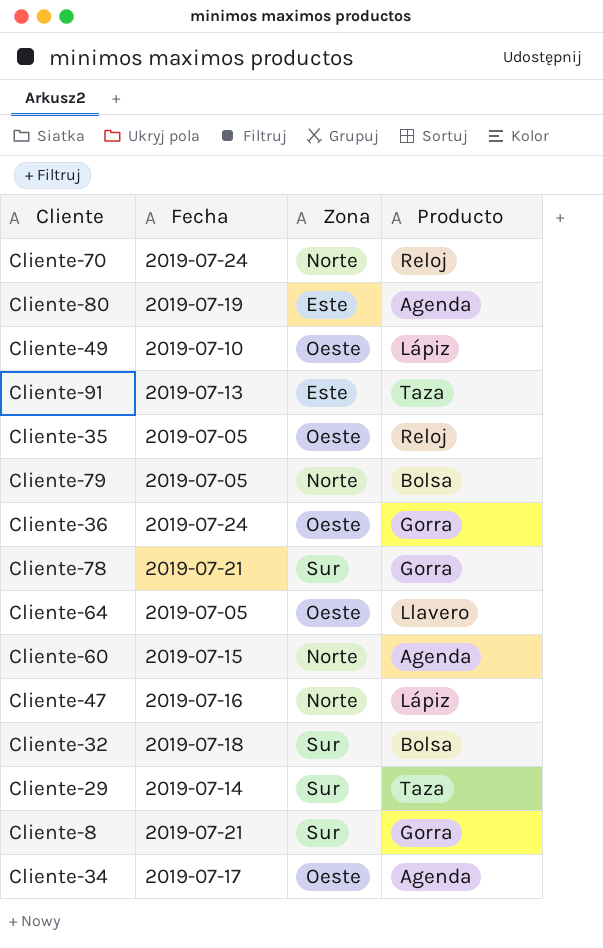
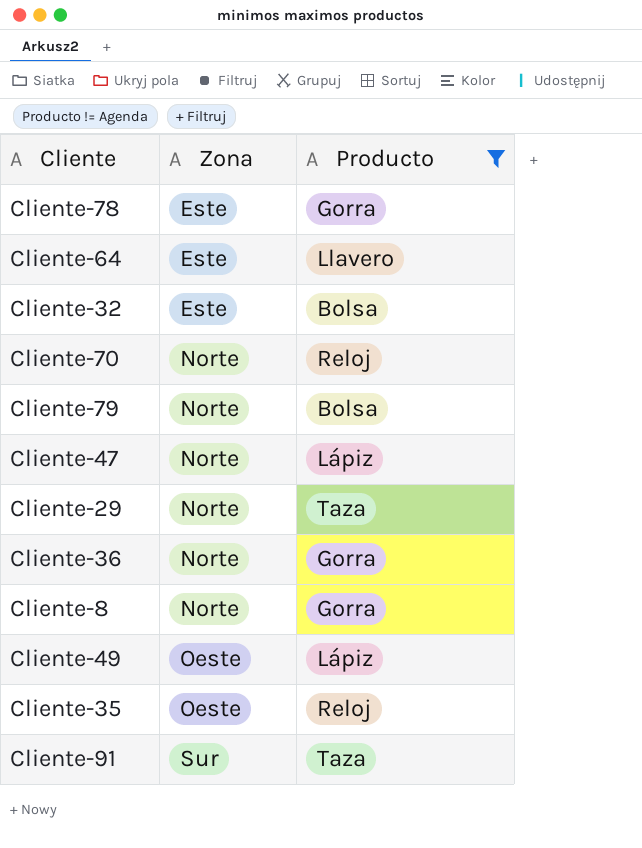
filter: none -> Producto != Agenda
row order: none -> Zona ascending
column Fecha | position: 2 -> none
Cliente-78 | Zona: Sur -> Este
Cliente-64 | Zona: Oeste -> Este
Cliente-32 | Zona: Sur -> Este
Cliente-29 | Zona: Sur -> Norte
Cliente-36 | Zona: Oeste -> Norte
Cliente-8 | Zona: Sur -> Norte
Cliente-91 | Zona: Este -> Sur

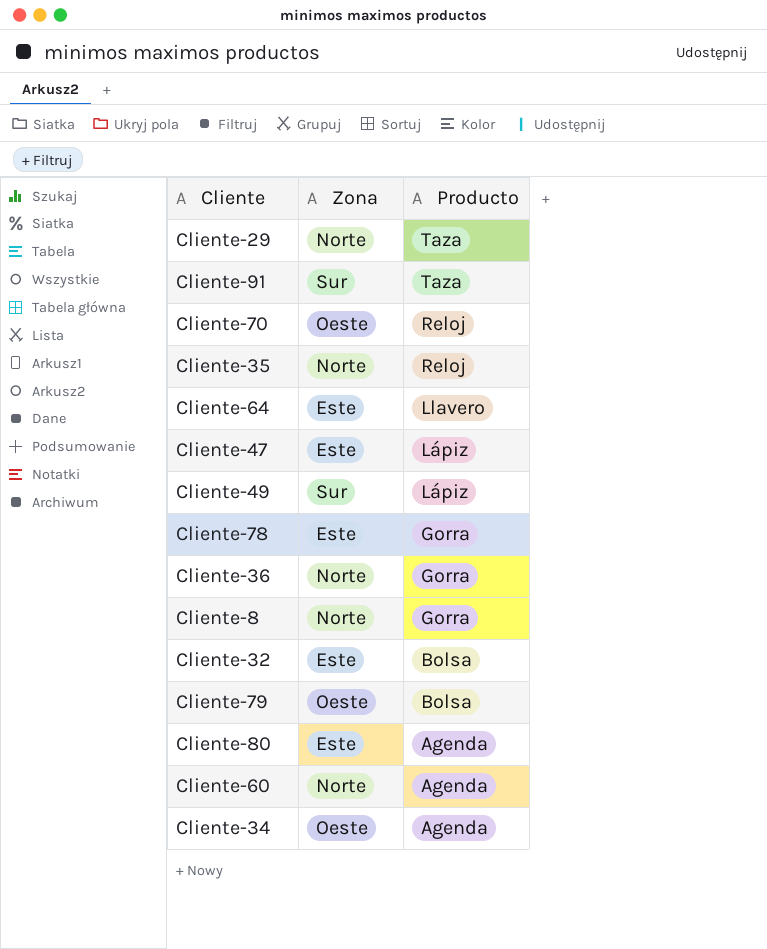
filter: Producto != Agenda -> none
row order: Zona ascending -> Producto descending
Cliente-70 | Zona: Norte -> Oeste
Cliente-35 | Zona: Oeste -> Norte
Cliente-47 | Zona: Norte -> Este
Cliente-49 | Zona: Oeste -> Sur
Cliente-79 | Zona: Norte -> Oeste

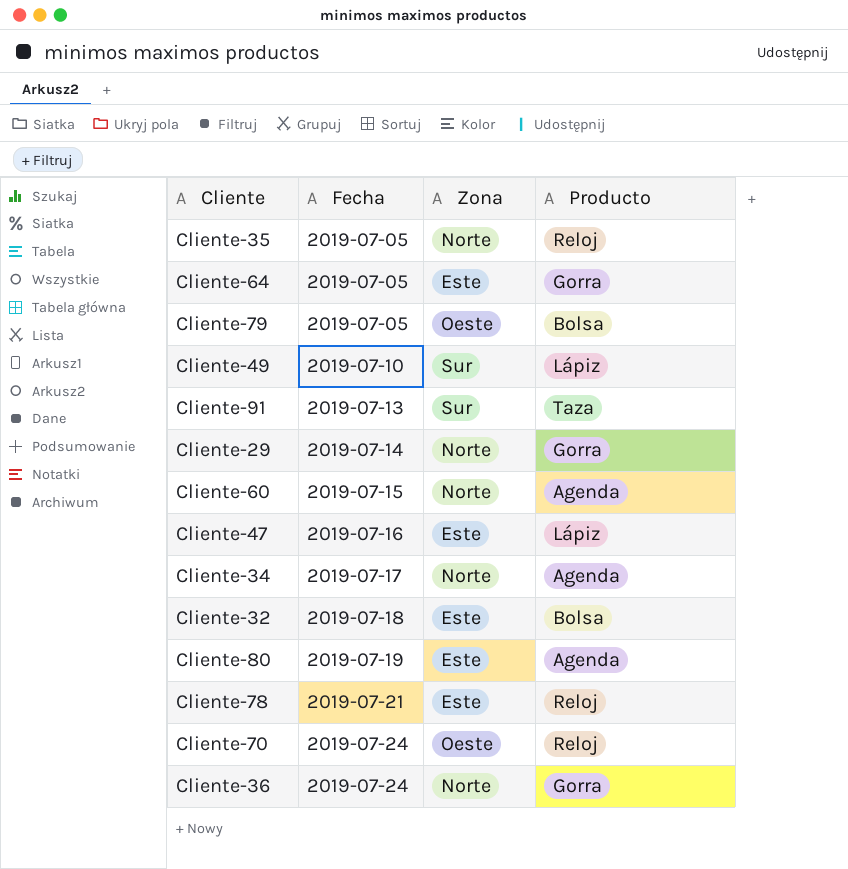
row order: Producto descending -> Fecha ascending
column Fecha | position: none -> 2
row Cliente-8: Norte | Gorra -> none
Cliente-64 | Producto: Llavero -> Gorra
Cliente-29 | Producto: Taza -> Gorra
Cliente-34 | Zona: Oeste -> Norte
Cliente-78 | Producto: Gorra -> Reloj

